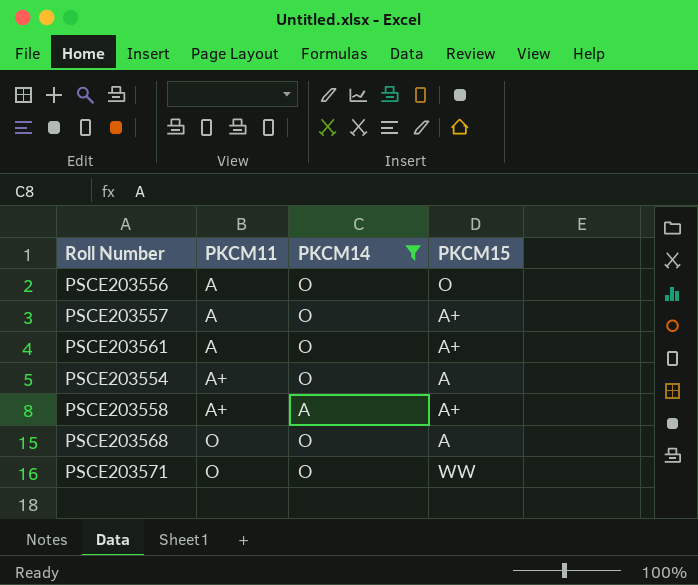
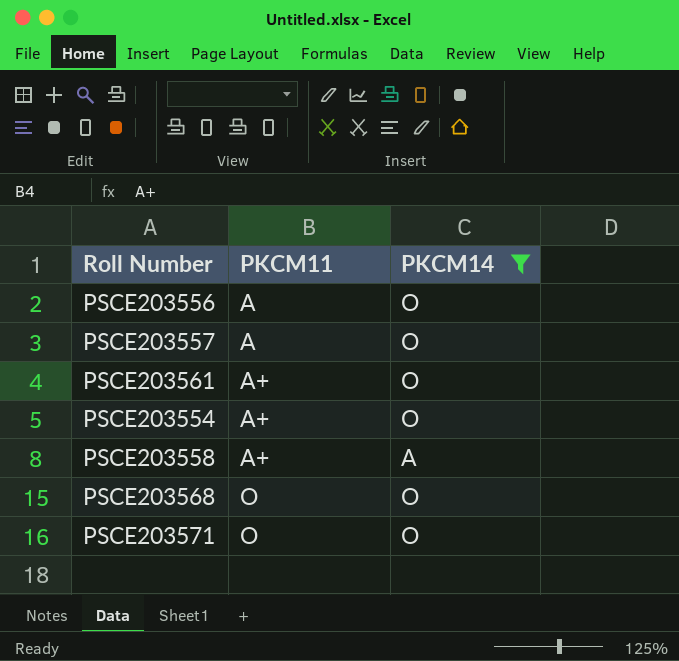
column PKCM15 | position: 4 -> none
PSCE203561 | PKCM11: A -> A+

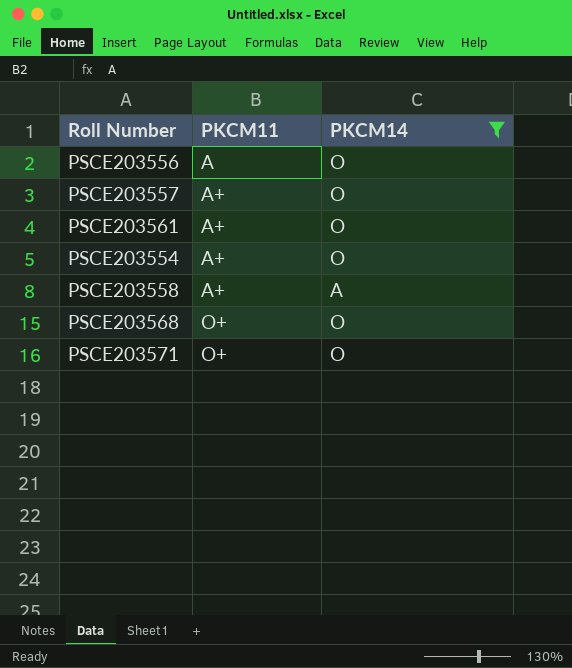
PSCE203557 | PKCM11: A -> A+
PSCE203568 | PKCM11: O -> O+
PSCE203571 | PKCM11: O -> O+

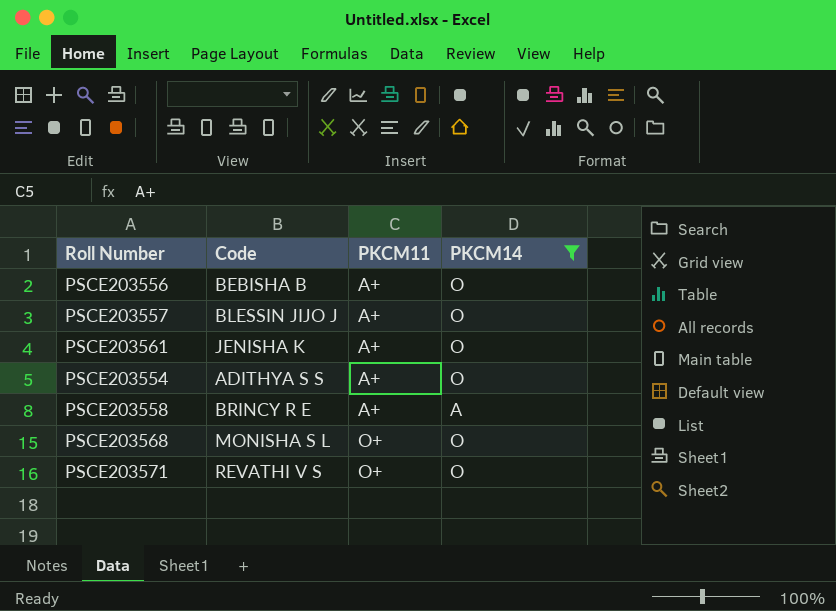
column Code | position: none -> 2
PSCE203556 | PKCM11: A -> A+

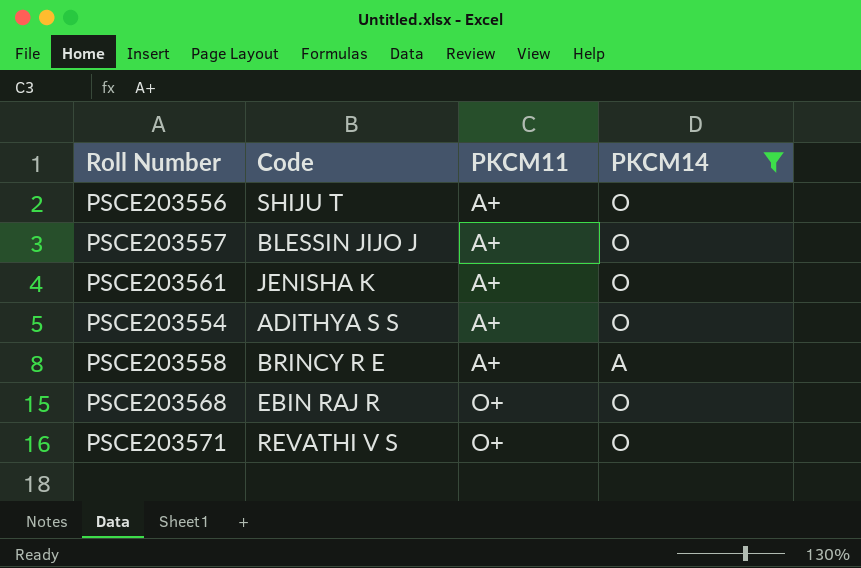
PSCE203556 | Code: BEBISHA B -> SHIJU T
PSCE203568 | Code: MONISHA S L -> EBIN RAJ R

